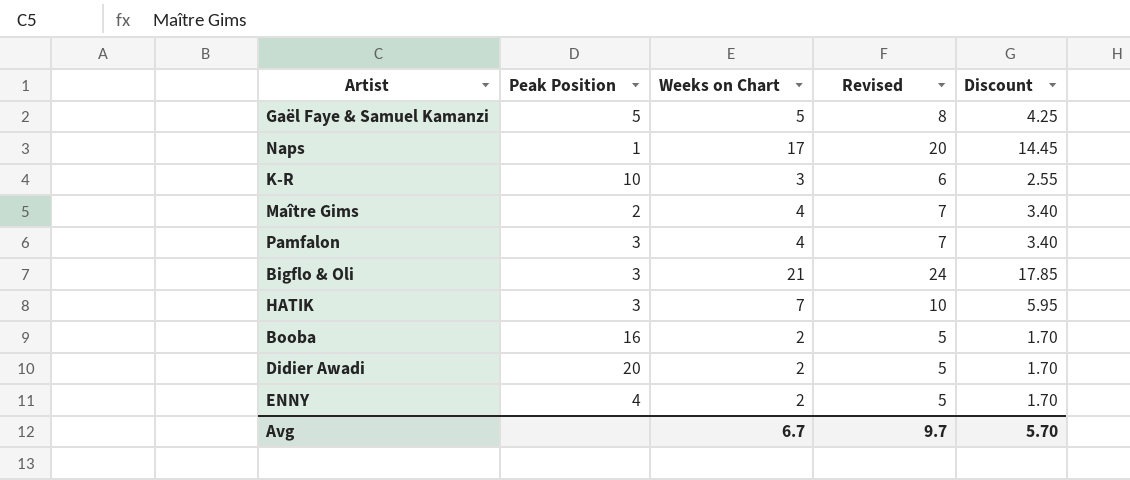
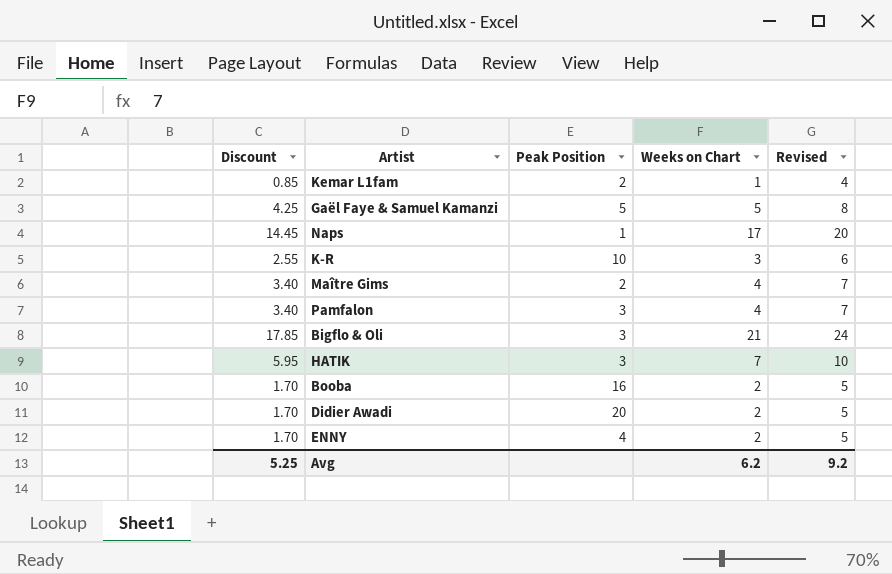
column Discount | position: 5 -> 1
row Kemar L1fam: none -> 0.85 | 2 | 1 | 4
Avg | Discount: 5.70 -> 5.25
Avg | Weeks on Chart: 6.7 -> 6.2
Avg | Revised: 9.7 -> 9.2

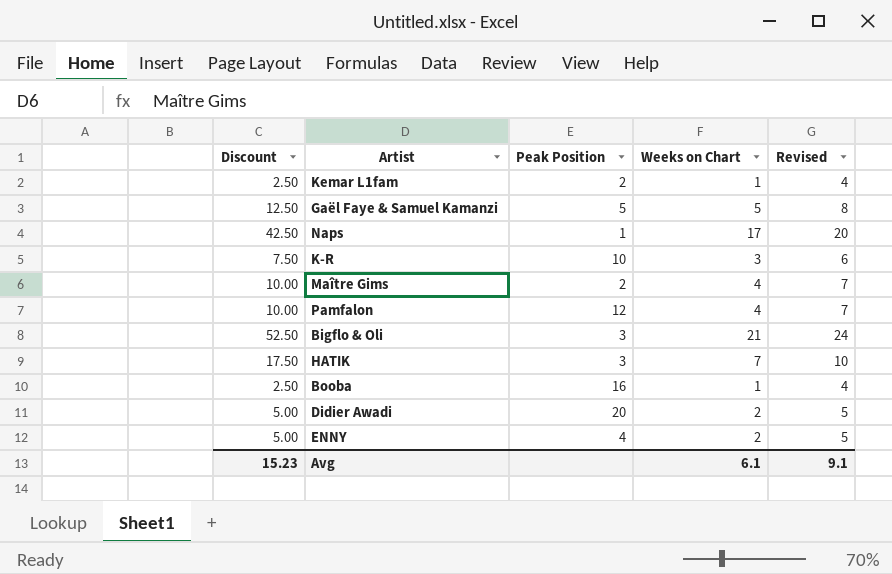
column Discount | formula: [Weeks on Chart] * 0.85 -> [Weeks on Chart] * 2.5
Pamfalon | Peak Position: 3 -> 12
Booba | Weeks on Chart: 2 -> 1
Booba | Revised: 5 -> 4
Avg | Discount: 5.25 -> 15.23
Avg | Weeks on Chart: 6.2 -> 6.1
Avg | Revised: 9.2 -> 9.1

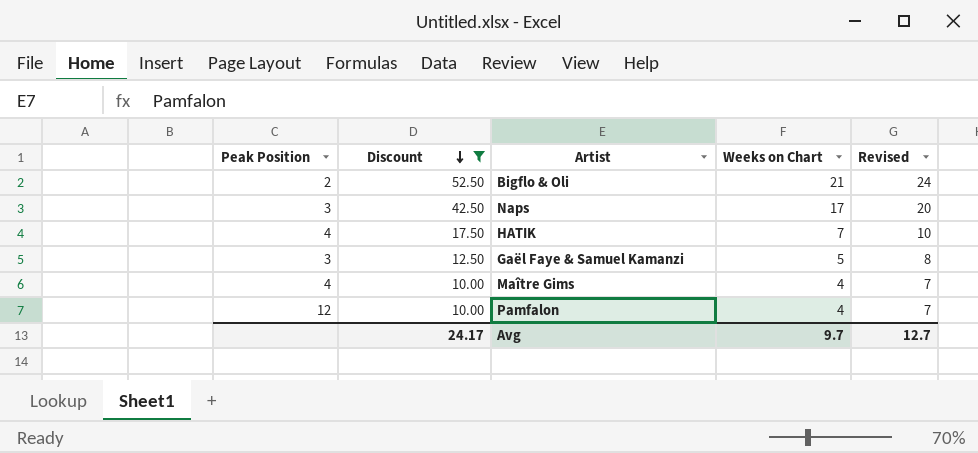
filter: none -> Discount >= 10.00
row order: none -> Discount descending
column Peak Position | position: 3 -> 1
Bigflo & Oli | Peak Position: 3 -> 2
Naps | Peak Position: 1 -> 3
HATIK | Peak Position: 3 -> 4
Gaël Faye & Samuel Kamanzi | Peak Position: 5 -> 3
Maître Gims | Peak Position: 2 -> 4
Avg | Discount: 15.23 -> 24.17
Avg | Weeks on Chart: 6.1 -> 9.7
Avg | Revised: 9.1 -> 12.7

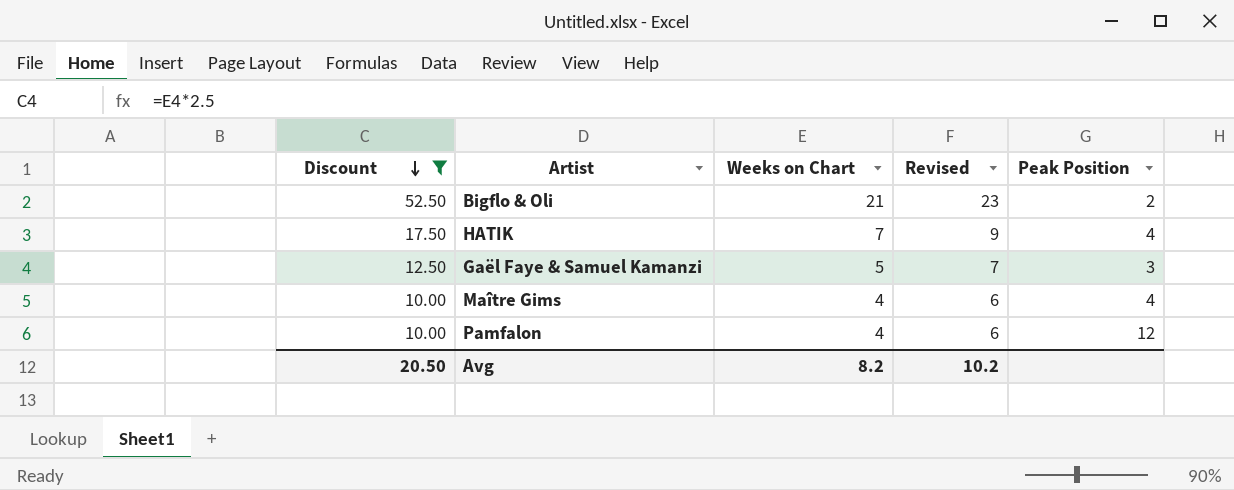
column Revised | formula: [Weeks on Chart] + 3 -> [Weeks on Chart] + 2
column Peak Position | position: 1 -> 5
row Naps: 3 | 42.50 | 17 | 20 -> none
Avg | Discount: 24.17 -> 20.50
Avg | Weeks on Chart: 9.7 -> 8.2
Avg | Revised: 12.7 -> 10.2

